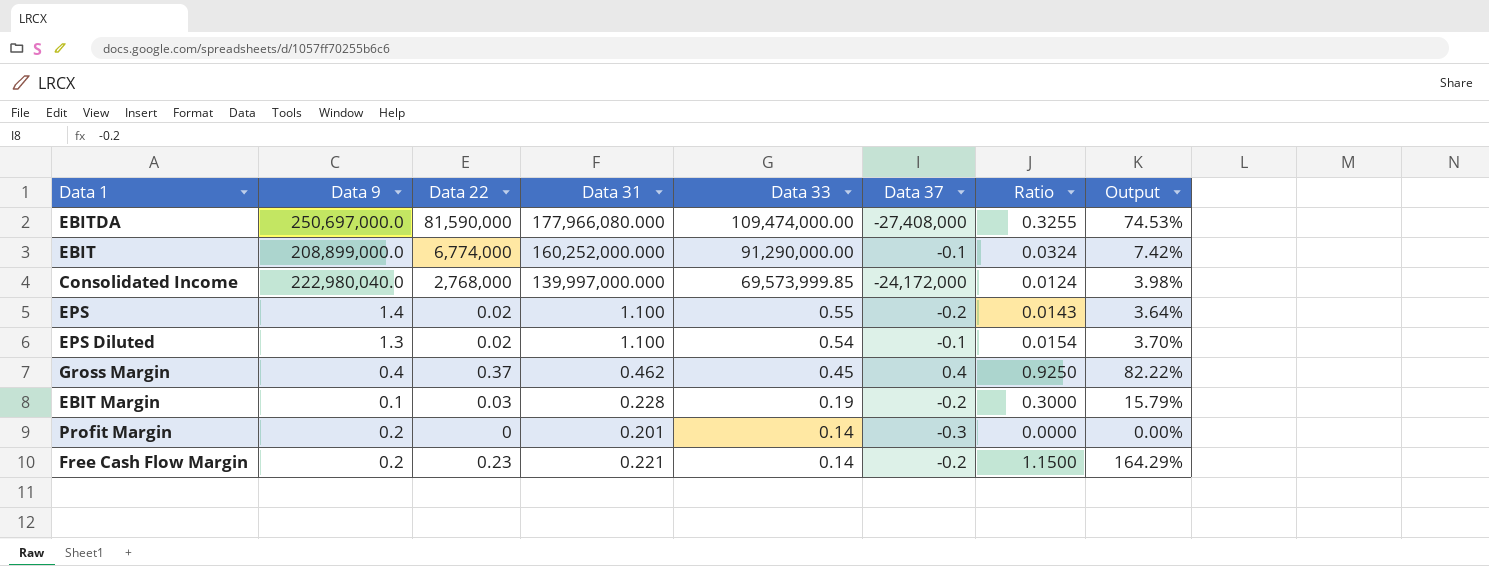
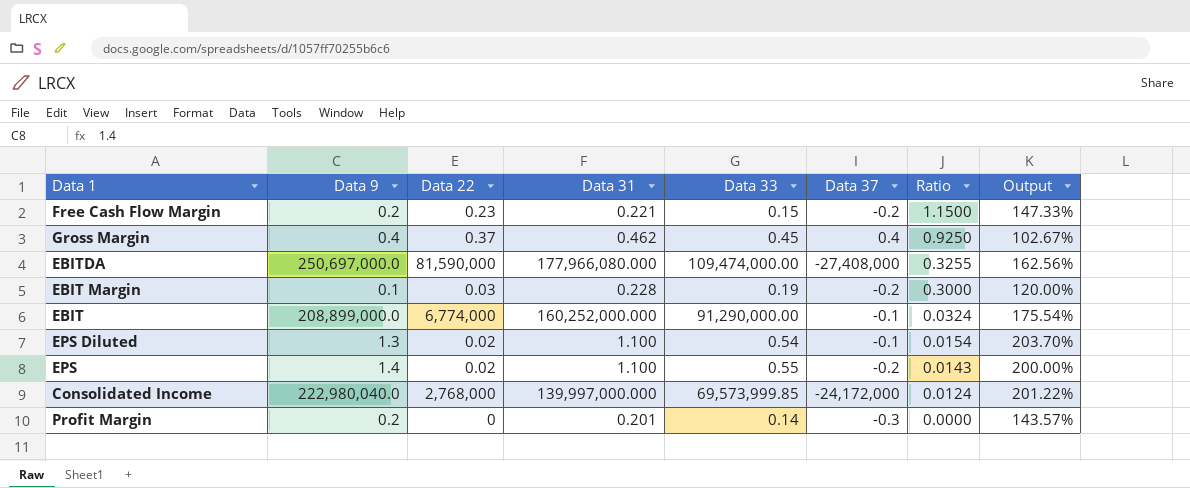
row order: Data 33 descending -> Ratio descending
column Output | formula: [Data 22] / [Data 33] -> [Data 31] / [Data 33]
Free Cash Flow Margin | Data 33: 0.14 -> 0.15

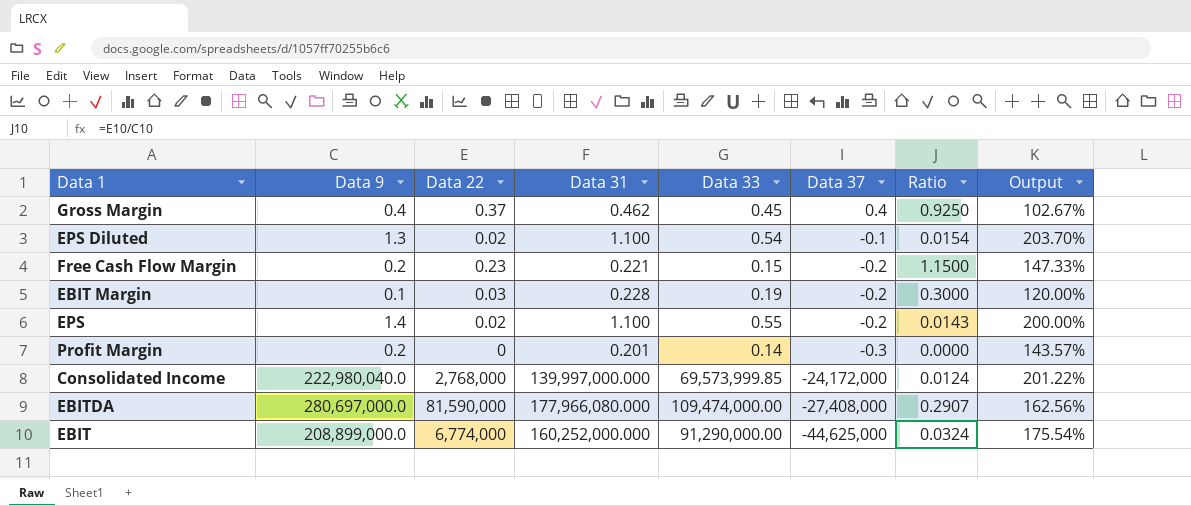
row order: Ratio descending -> Data 37 descending
EBITDA | Data 9: 250,697,000.0 -> 280,697,000.0
EBITDA | Ratio: 0.3255 -> 0.2907
EBIT | Data 37: -0.1 -> -44,625,000

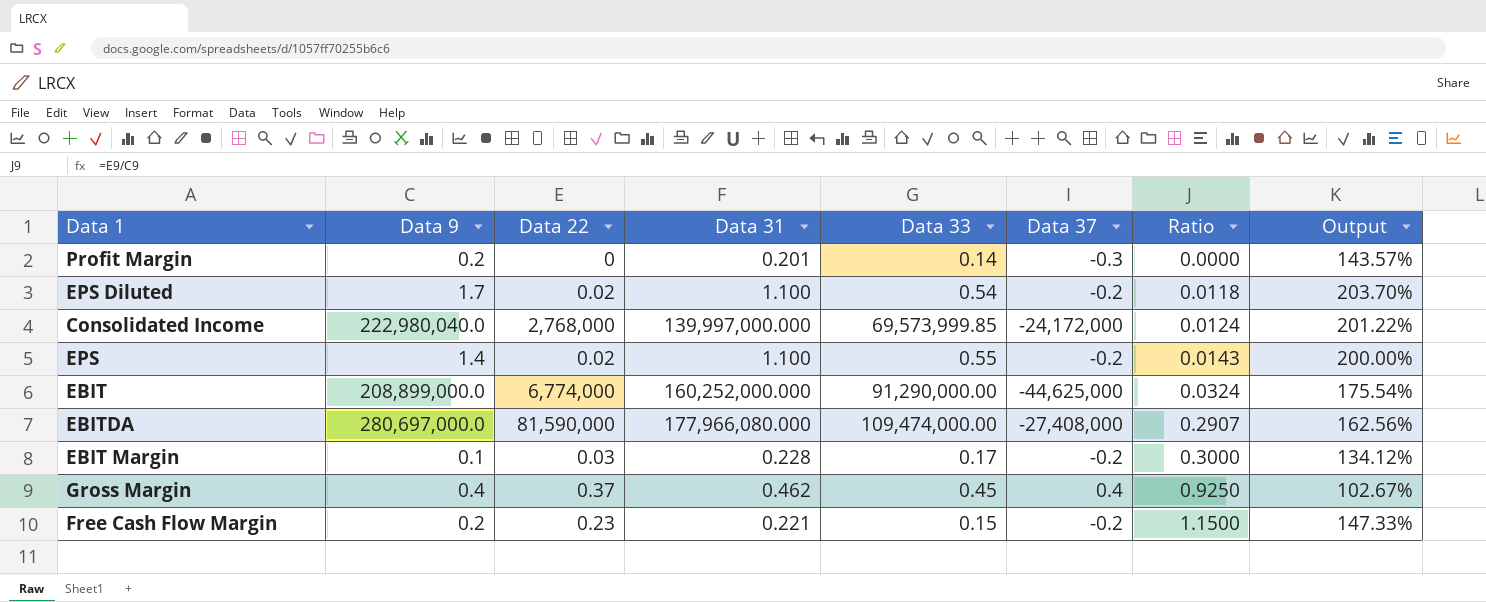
row order: Data 37 descending -> Ratio ascending
EPS Diluted | Data 9: 1.3 -> 1.7
EPS Diluted | Data 37: -0.1 -> -0.2
EPS Diluted | Ratio: 0.0154 -> 0.0118
EBIT Margin | Data 33: 0.19 -> 0.17
EBIT Margin | Output: 120.00% -> 134.12%

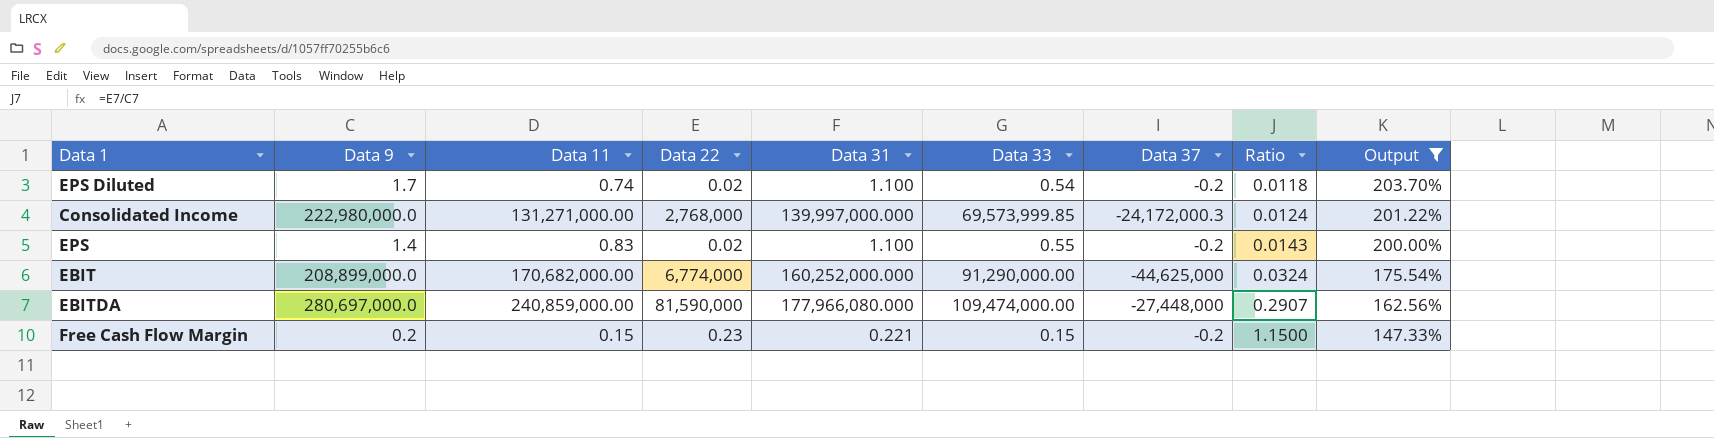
filter: none -> Output >= 147.33%
column Data 11 | position: none -> 3
Consolidated Income | Data 9: 222,980,040.0 -> 222,980,000.0
Consolidated Income | Data 37: -24,172,000 -> -24,172,000.3
EBITDA | Data 37: -27,408,000 -> -27,448,000

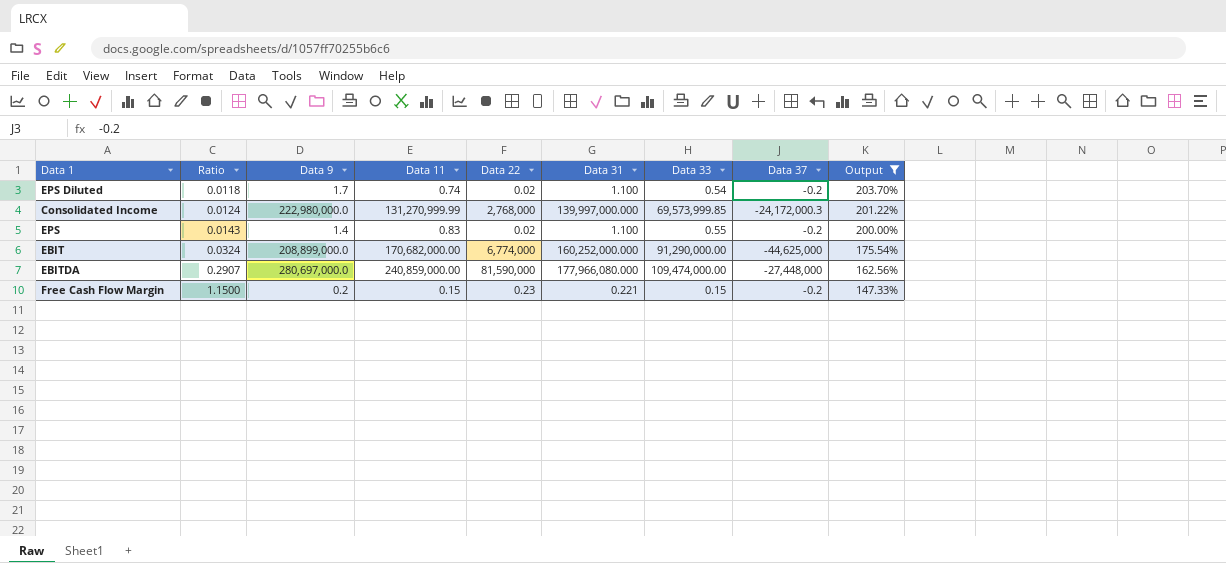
column Ratio | position: 8 -> 2
Consolidated Income | Data 11: 131,271,000.00 -> 131,270,999.99

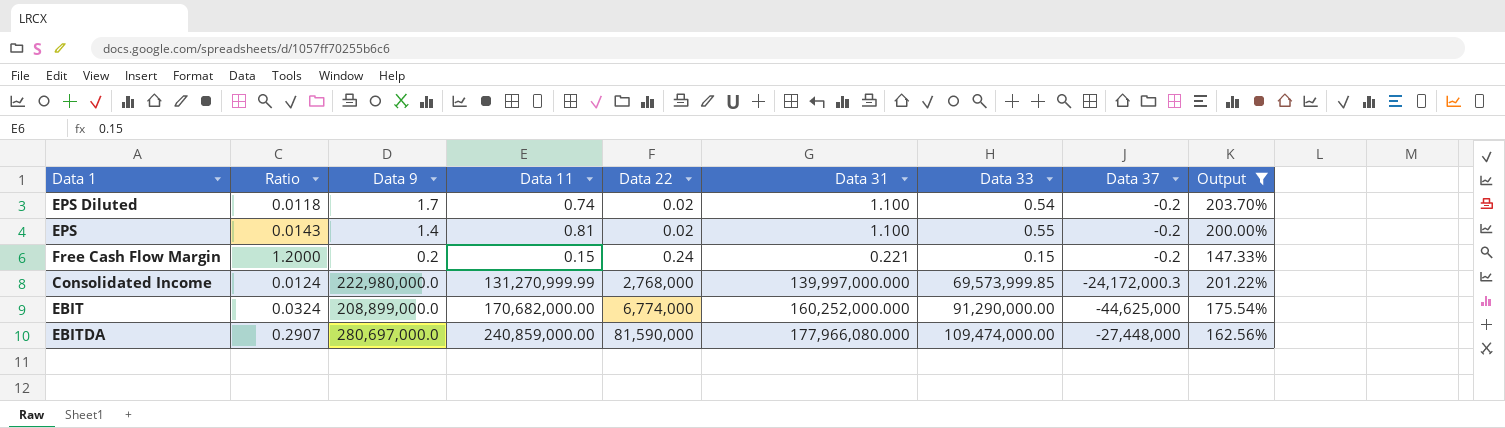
row order: Ratio ascending -> Data 22 ascending
EPS | Data 11: 0.83 -> 0.81
Free Cash Flow Margin | Ratio: 1.1500 -> 1.2000
Free Cash Flow Margin | Data 22: 0.23 -> 0.24

